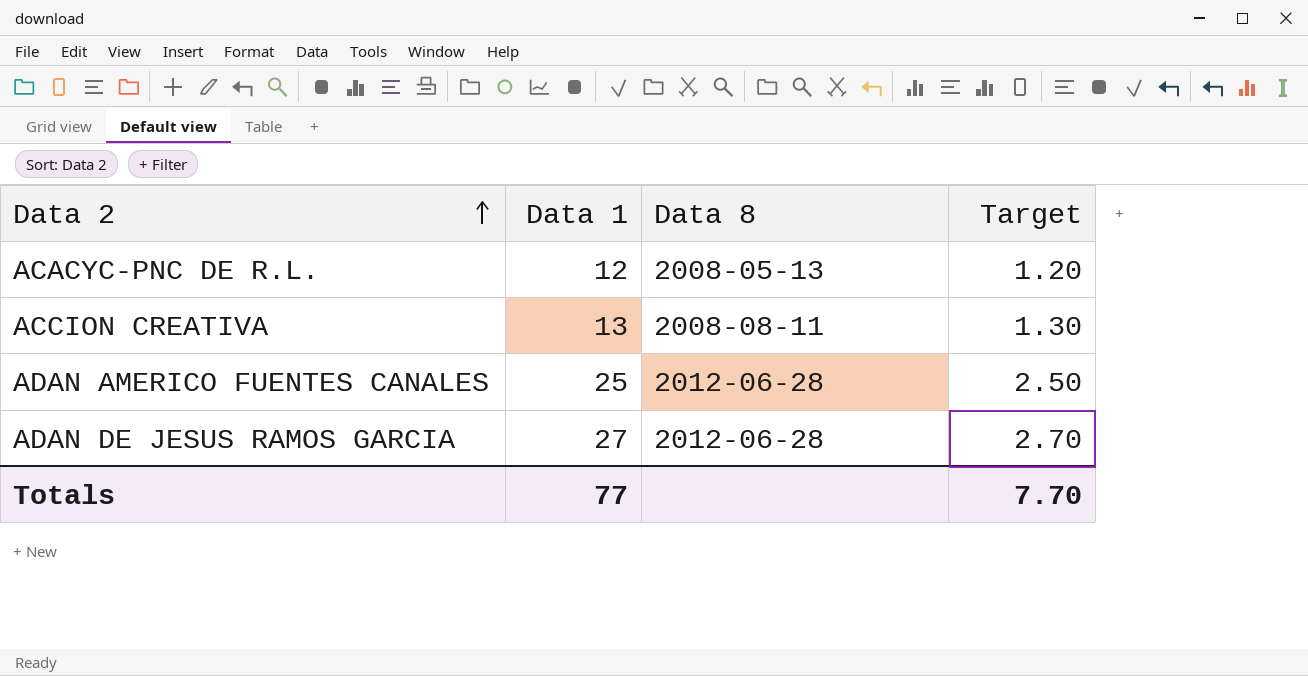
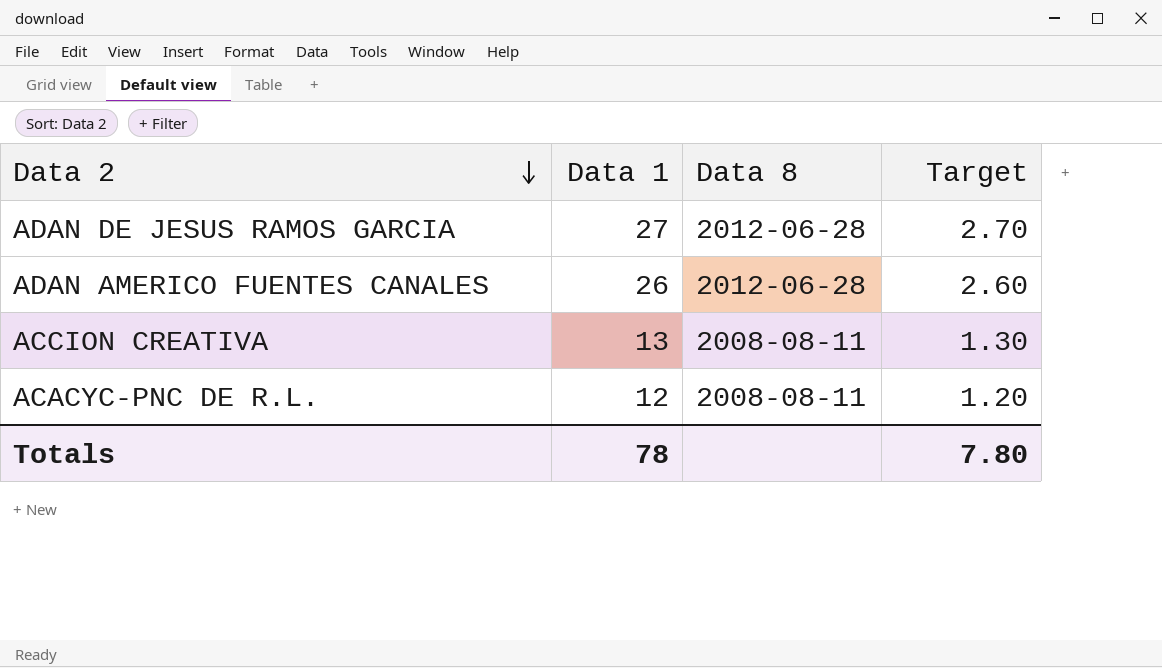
row order: Data 2 ascending -> Data 2 descending
ADAN AMERICO FUENTES CANALES | Data 1: 25 -> 26
ADAN AMERICO FUENTES CANALES | Target: 2.50 -> 2.60
ACACYC-PNC DE R.L. | Data 8: 2008-05-13 -> 2008-08-11
Totals | Data 1: 77 -> 78
Totals | Target: 7.70 -> 7.80

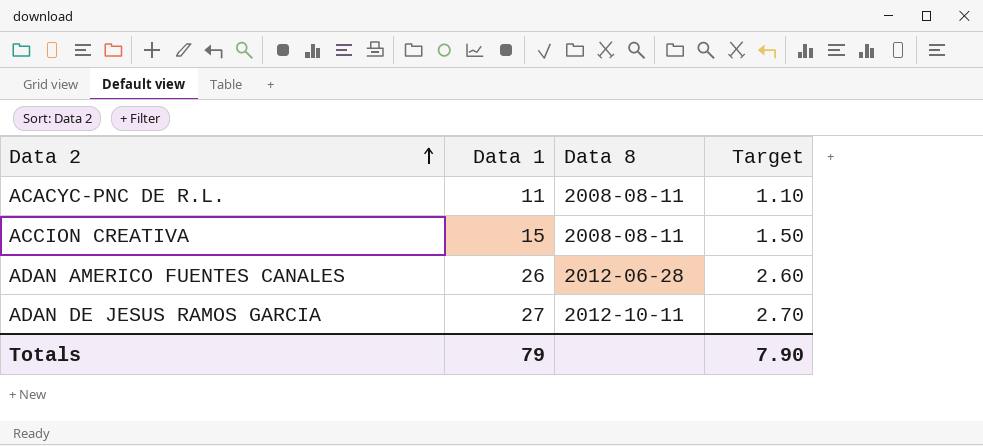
row order: Data 2 descending -> Data 2 ascending
ACACYC-PNC DE R.L. | Data 1: 12 -> 11
ACACYC-PNC DE R.L. | Target: 1.20 -> 1.10
ACCION CREATIVA | Data 1: 13 -> 15
ACCION CREATIVA | Target: 1.30 -> 1.50
ADAN DE JESUS RAMOS GARCIA | Data 8: 2012-06-28 -> 2012-10-11
Totals | Data 1: 78 -> 79
Totals | Target: 7.80 -> 7.90

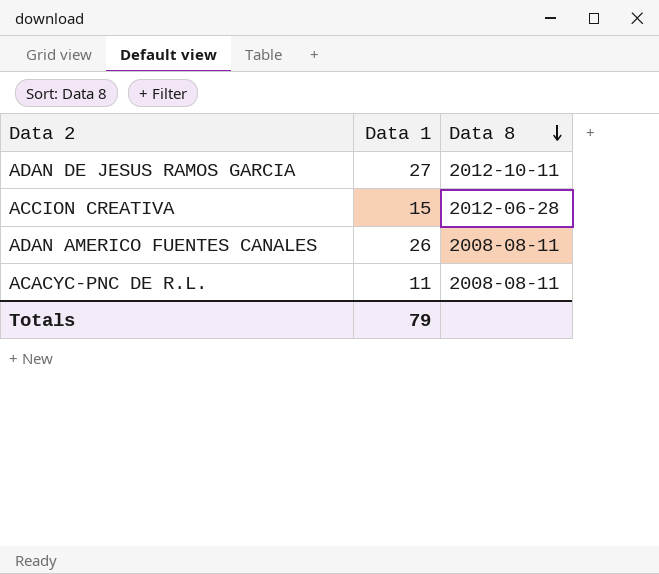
row order: Data 2 ascending -> Data 8 descending
column Target | formula: [Data 1] * 0.1 -> none
ACCION CREATIVA | Data 8: 2008-08-11 -> 2012-06-28
ADAN AMERICO FUENTES CANALES | Data 8: 2012-06-28 -> 2008-08-11

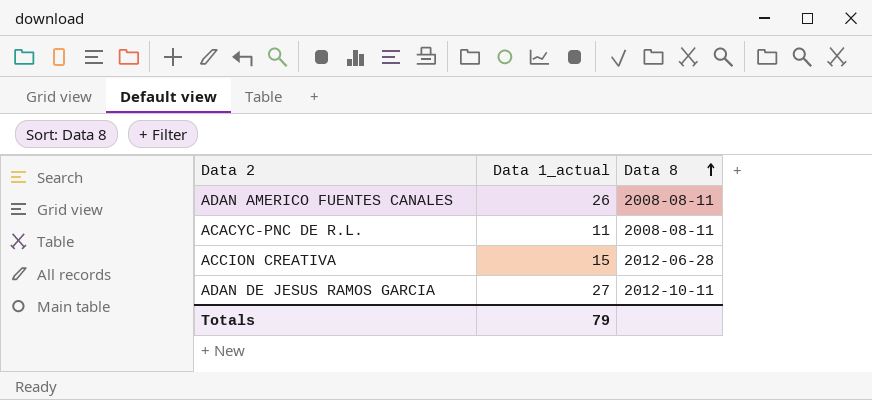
row order: Data 8 descending -> Data 8 ascending
column name: Data 1 -> Data 1_actual

